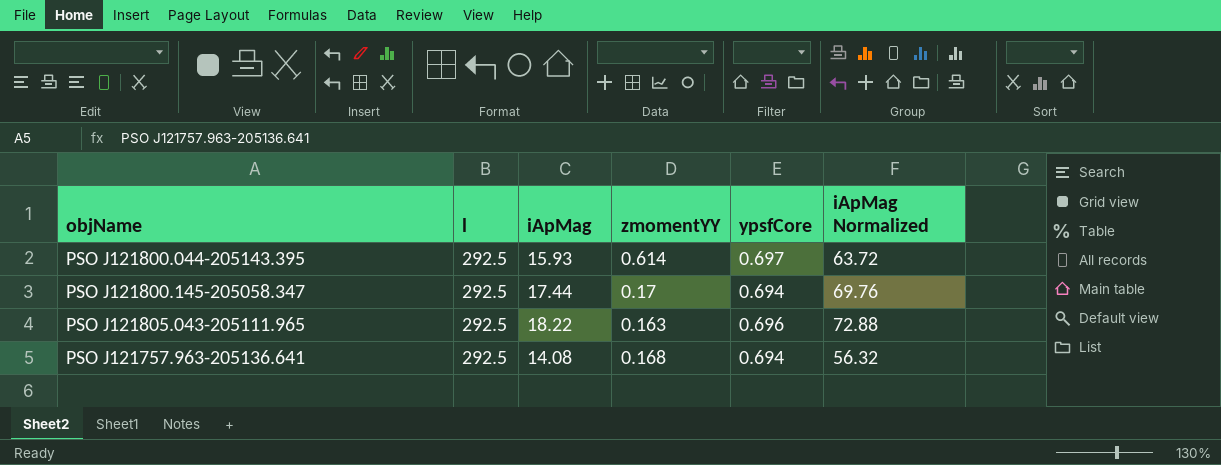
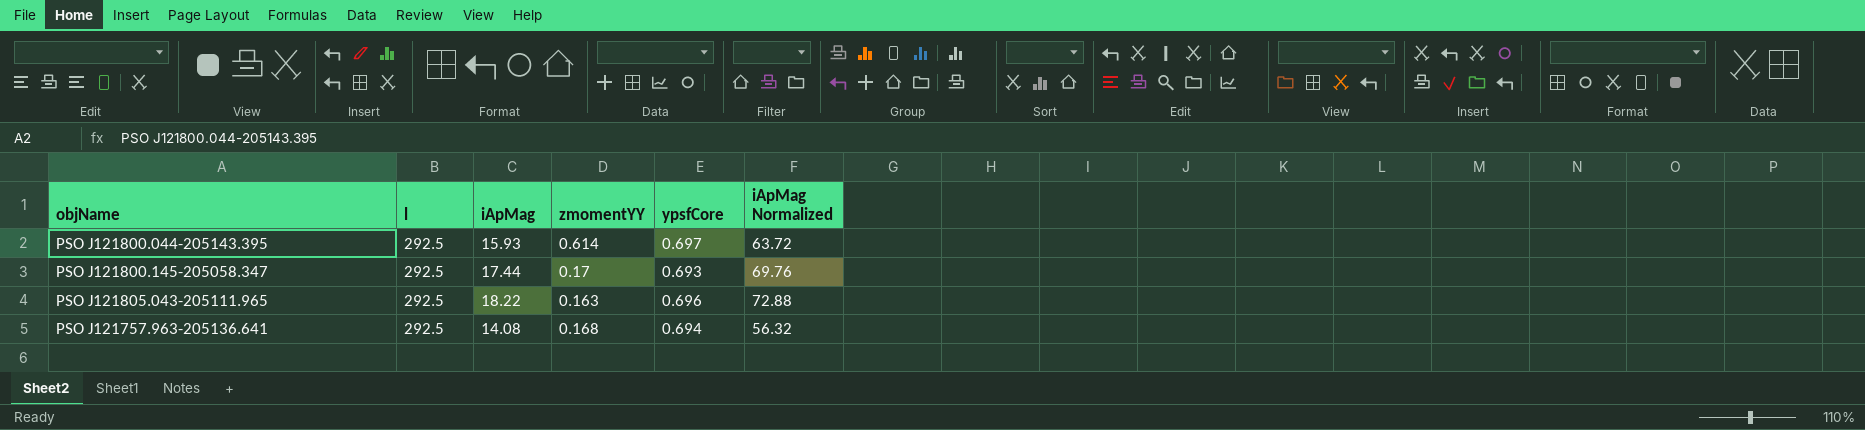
PSO J121800.145-205058.347 | ypsfCore: 0.694 -> 0.693

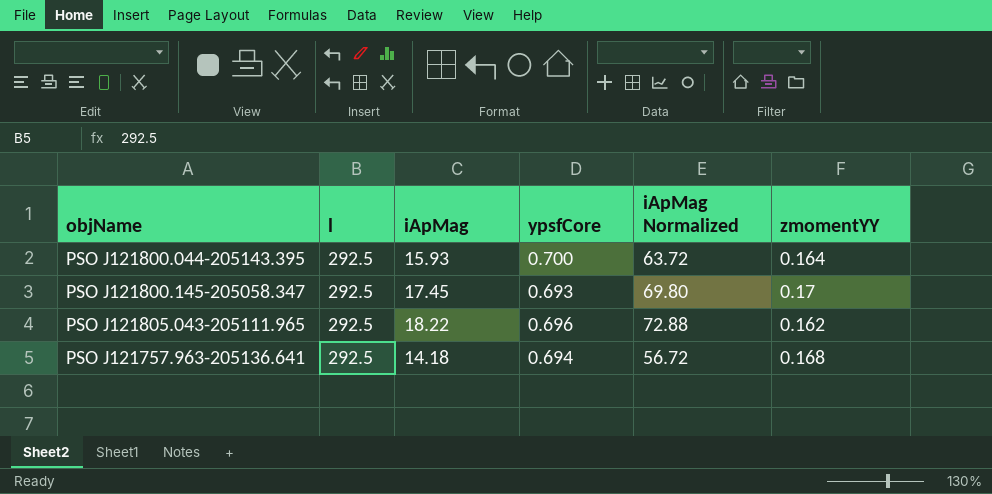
column zmomentYY | position: 4 -> 6
PSO J121800.044-205143.395 | ypsfCore: 0.697 -> 0.700
PSO J121800.044-205143.395 | zmomentYY: 0.614 -> 0.164
PSO J121800.145-205058.347 | iApMag: 17.44 -> 17.45
PSO J121800.145-205058.347 | iApMag Normalized: 69.76 -> 69.80
PSO J121805.043-205111.965 | zmomentYY: 0.163 -> 0.162
PSO J121757.963-205136.641 | iApMag: 14.08 -> 14.18
PSO J121757.963-205136.641 | iApMag Normalized: 56.32 -> 56.72

